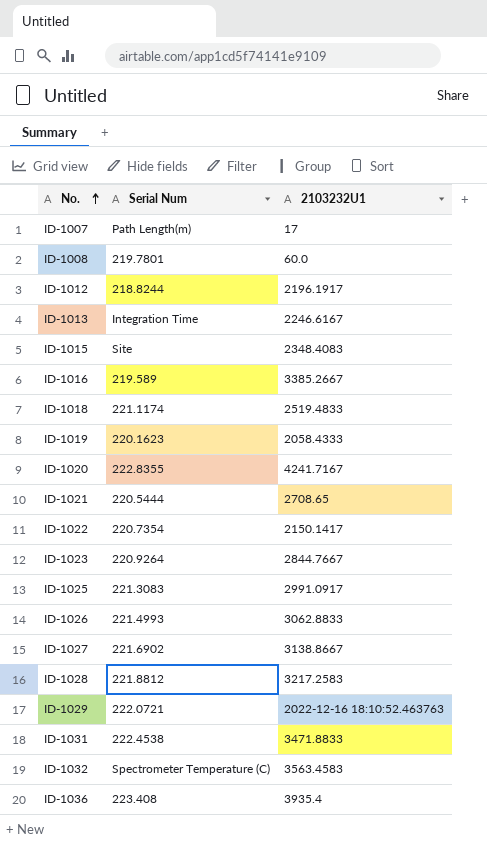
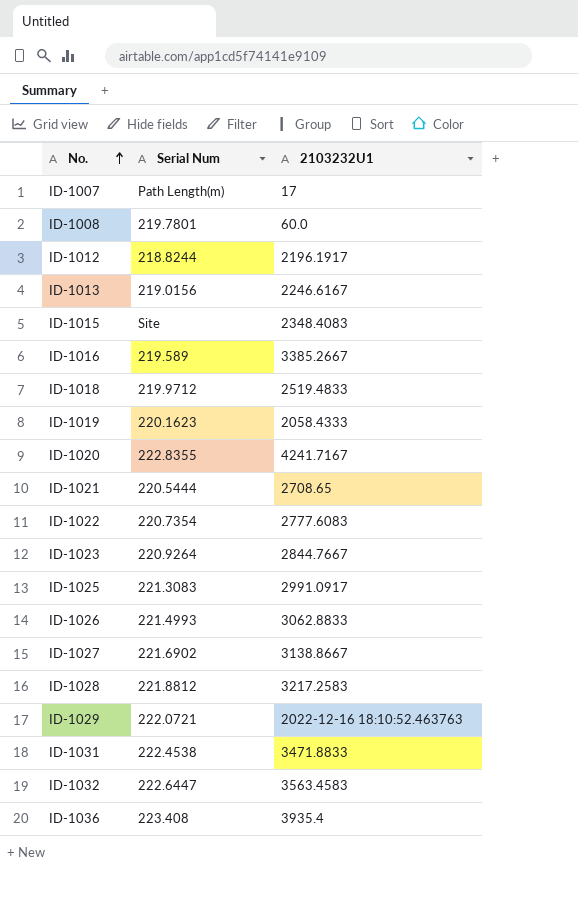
ID-1013 | Serial Num: Integration Time -> 219.0156
ID-1018 | Serial Num: 221.1174 -> 219.9712
ID-1022 | 2103232U1: 2150.1417 -> 2777.6083
ID-1032 | Serial Num: Spectrometer Temperature (C) -> 222.6447

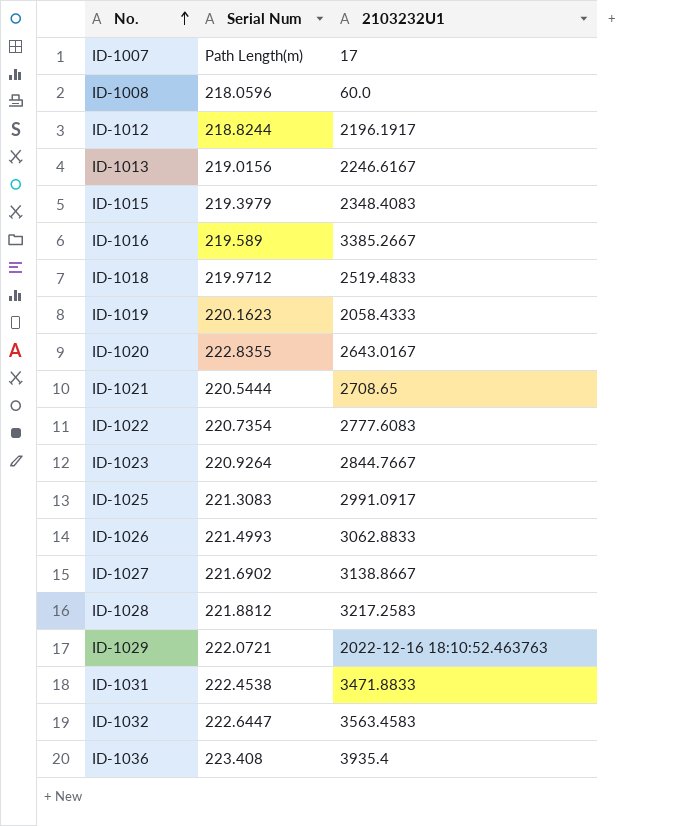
ID-1008 | Serial Num: 219.7801 -> 218.0596
ID-1015 | Serial Num: Site -> 219.3979
ID-1020 | 2103232U1: 4241.7167 -> 2643.0167

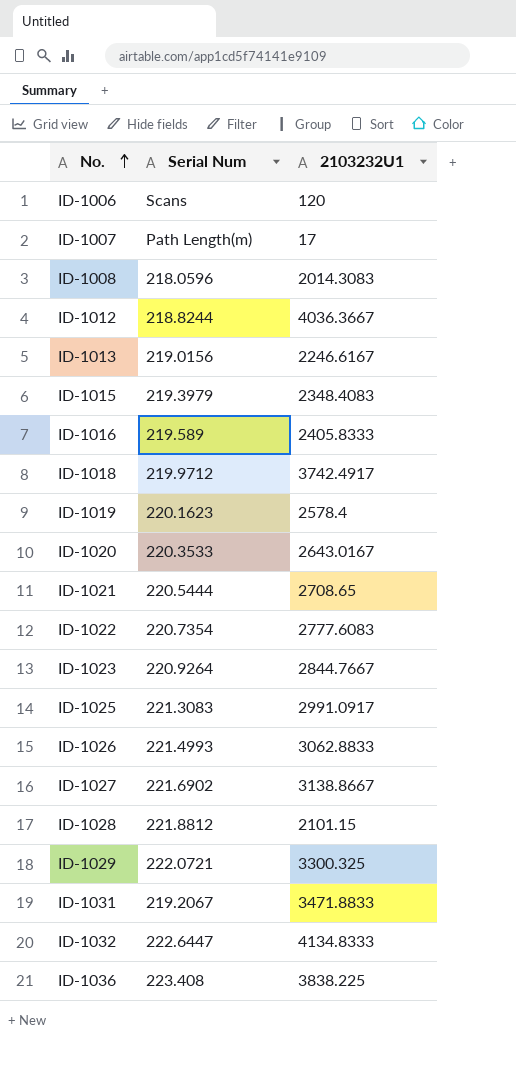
row ID-1006: none -> Scans | 120
ID-1008 | 2103232U1: 60.0 -> 2014.3083
ID-1012 | 2103232U1: 2196.1917 -> 4036.3667
ID-1016 | 2103232U1: 3385.2667 -> 2405.8333
ID-1018 | 2103232U1: 2519.4833 -> 3742.4917
ID-1019 | 2103232U1: 2058.4333 -> 2578.4
ID-1020 | Serial Num: 222.8355 -> 220.3533
ID-1028 | 2103232U1: 3217.2583 -> 2101.15
ID-1029 | 2103232U1: 2022-12-16 18:10:52.463763 -> 3300.325
ID-1031 | Serial Num: 222.4538 -> 219.2067
ID-1032 | 2103232U1: 3563.4583 -> 4134.8333
ID-1036 | 2103232U1: 3935.4 -> 3838.225

